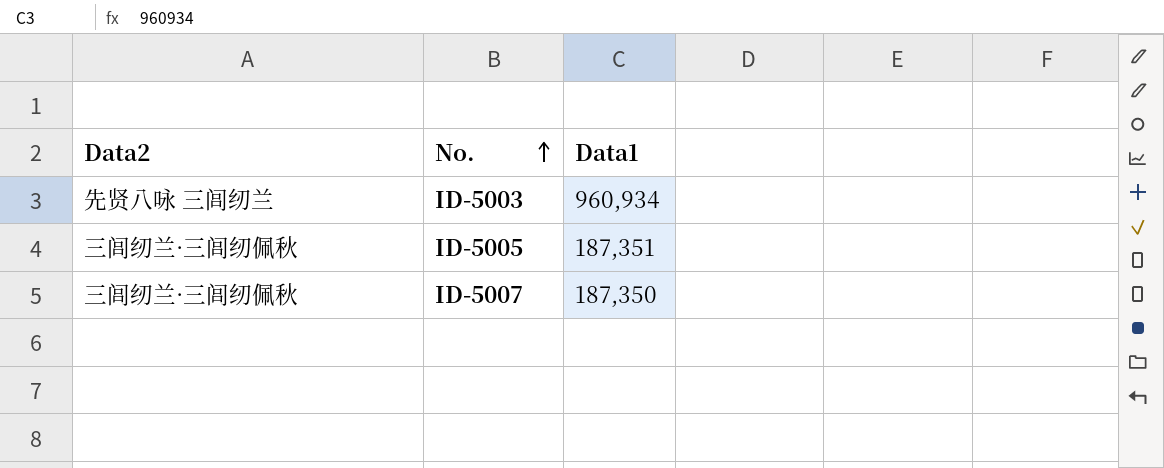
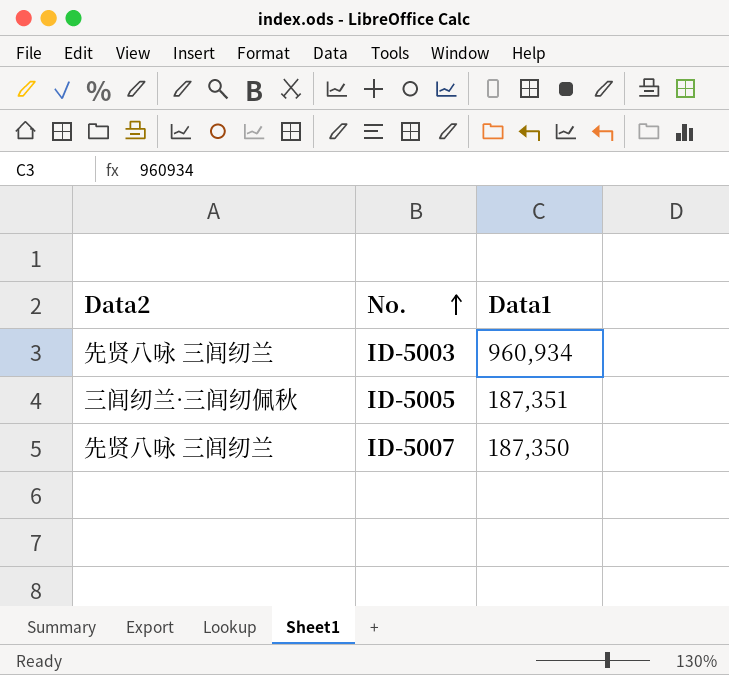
ID-5007 | Data2: 三闾纫兰·三闾纫佩秋 -> 先贤八咏 三闾纫兰

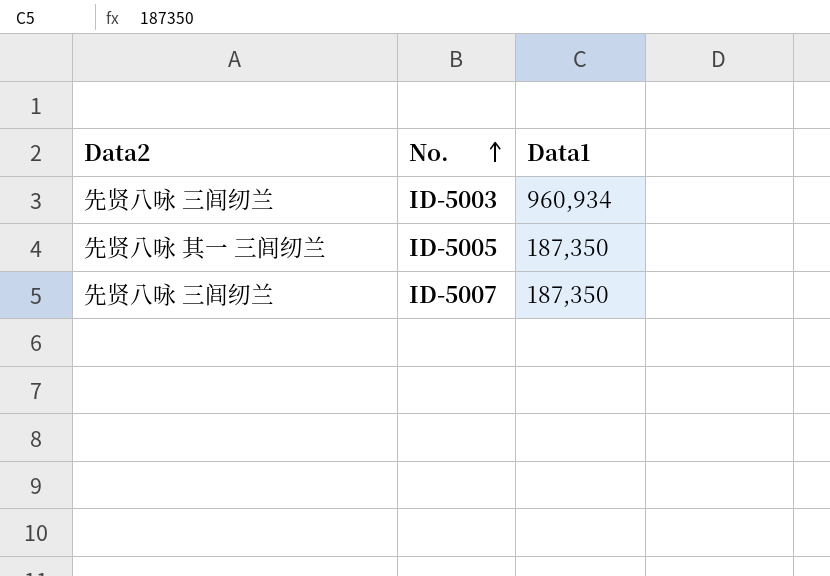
ID-5005 | Data2: 三闾纫兰·三闾纫佩秋 -> 先贤八咏 其一 三闾纫兰
ID-5005 | Data1: 187,351 -> 187,350

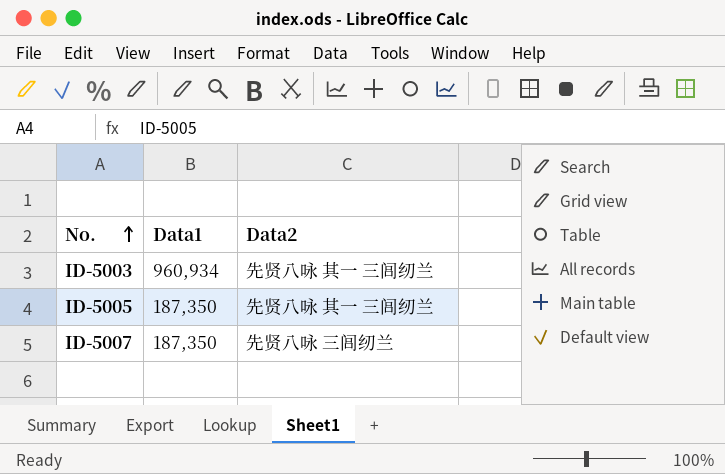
column Data2 | position: 1 -> 3
ID-5003 | Data2: 先贤八咏 三闾纫兰 -> 先贤八咏 其一 三闾纫兰

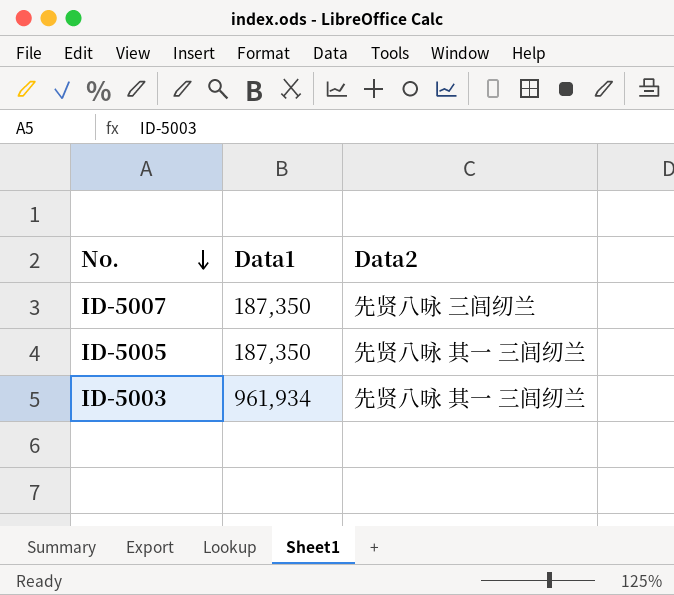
row order: No. ascending -> No. descending
ID-5003 | Data1: 960,934 -> 961,934

